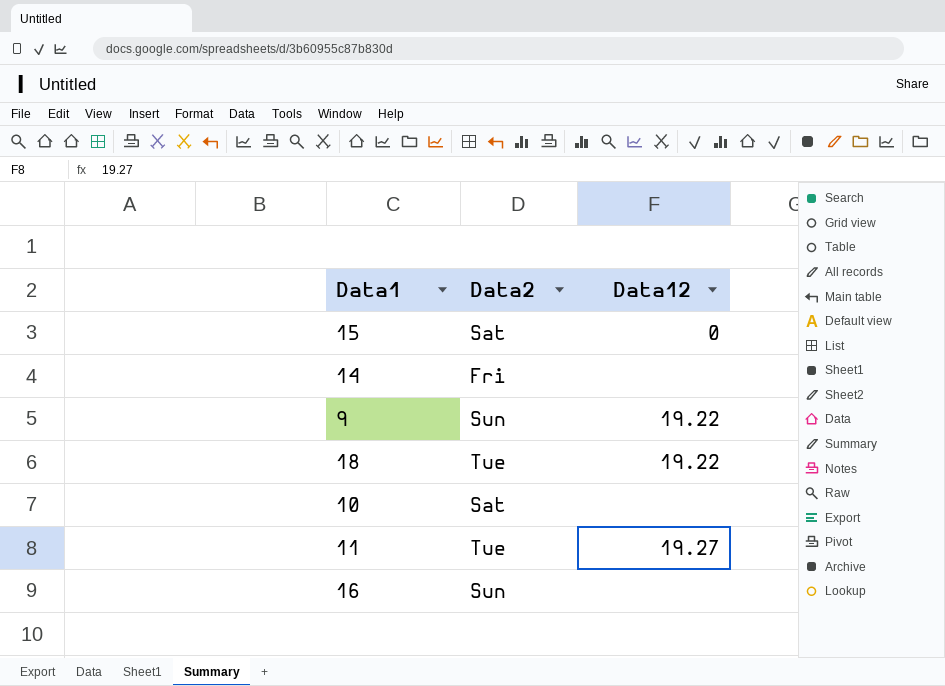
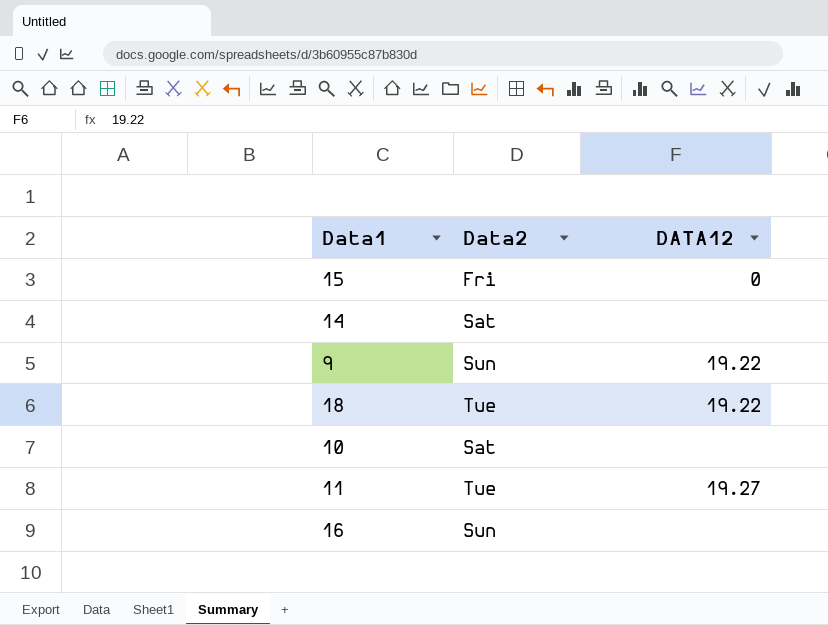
column name: Data12 -> DATA12
15 | Data2: Sat -> Fri
14 | Data2: Fri -> Sat

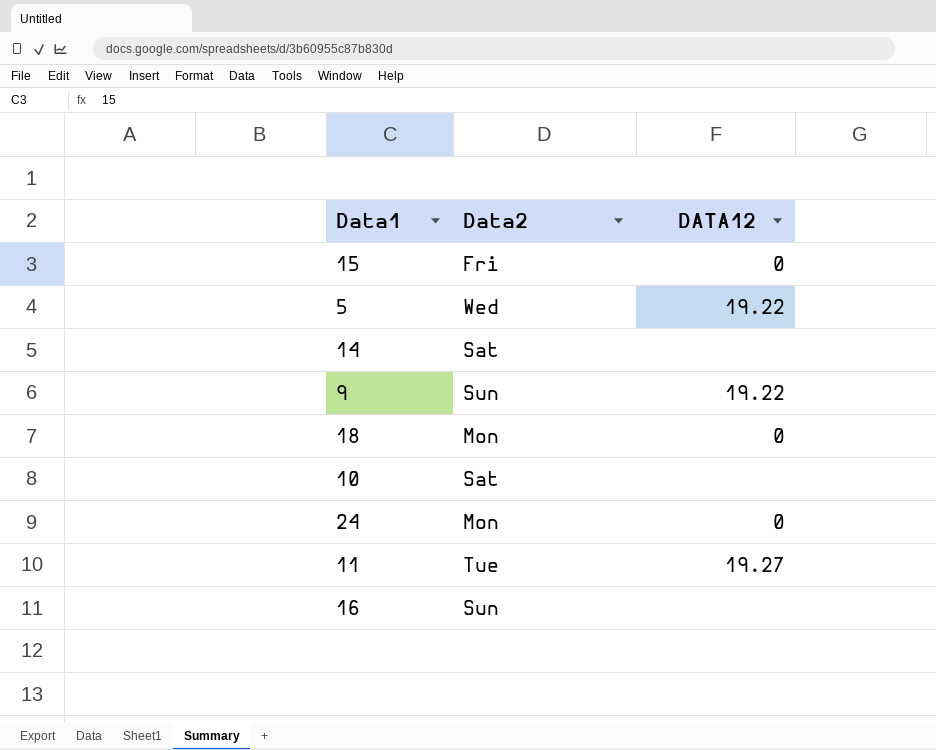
row 5: none -> Wed | 19.22
18 | Data2: Tue -> Mon
18 | DATA12: 19.22 -> 0
row 24: none -> Mon | 0

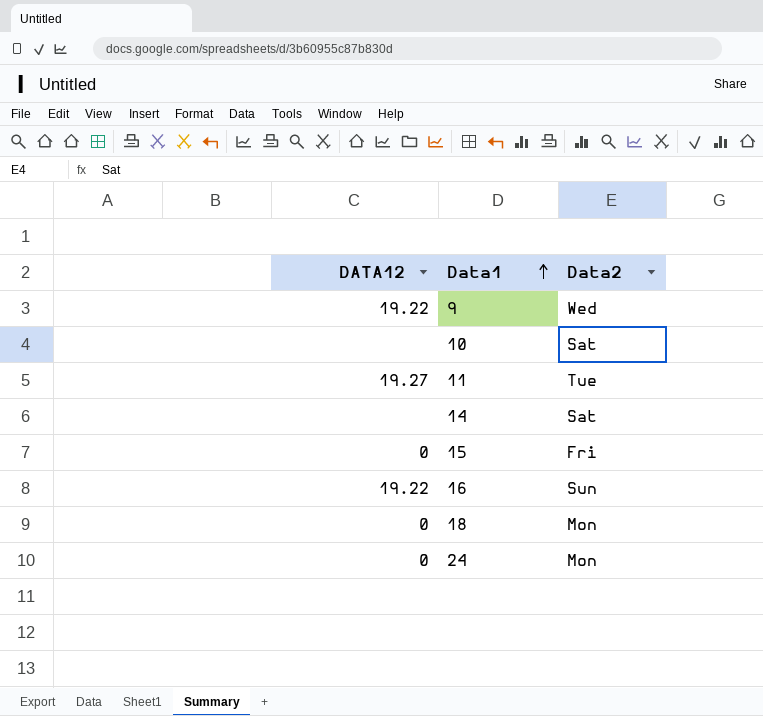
row order: none -> Data1 ascending
column DATA12 | position: 3 -> 1
row 5: Wed | 19.22 -> none
9 | Data2: Sun -> Wed
16 | DATA12: none -> 19.22

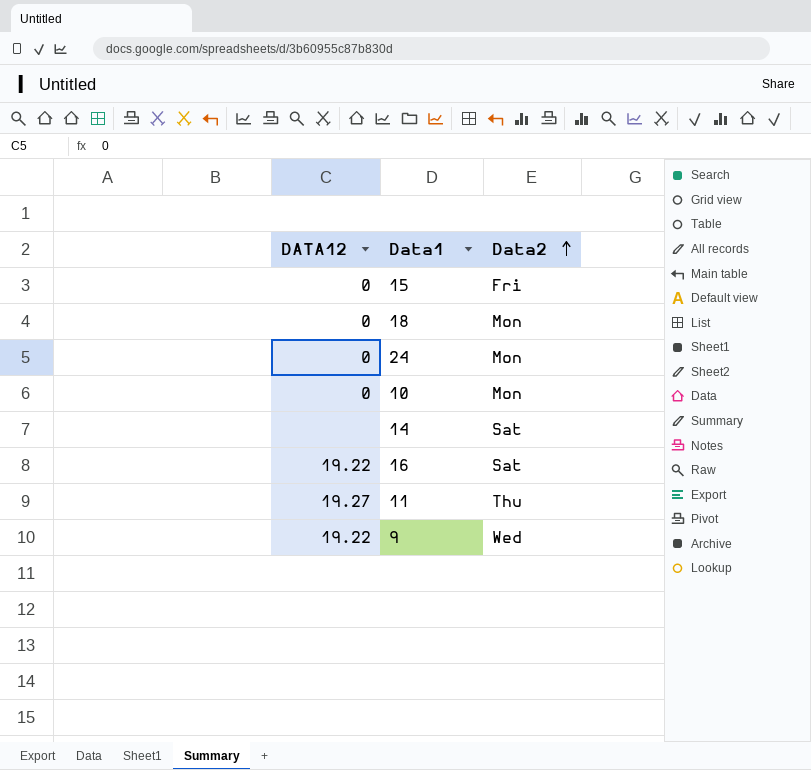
row order: Data1 ascending -> Data2 ascending
10 | DATA12: none -> 0
10 | Data2: Sat -> Mon
16 | Data2: Sun -> Sat
11 | Data2: Tue -> Thu

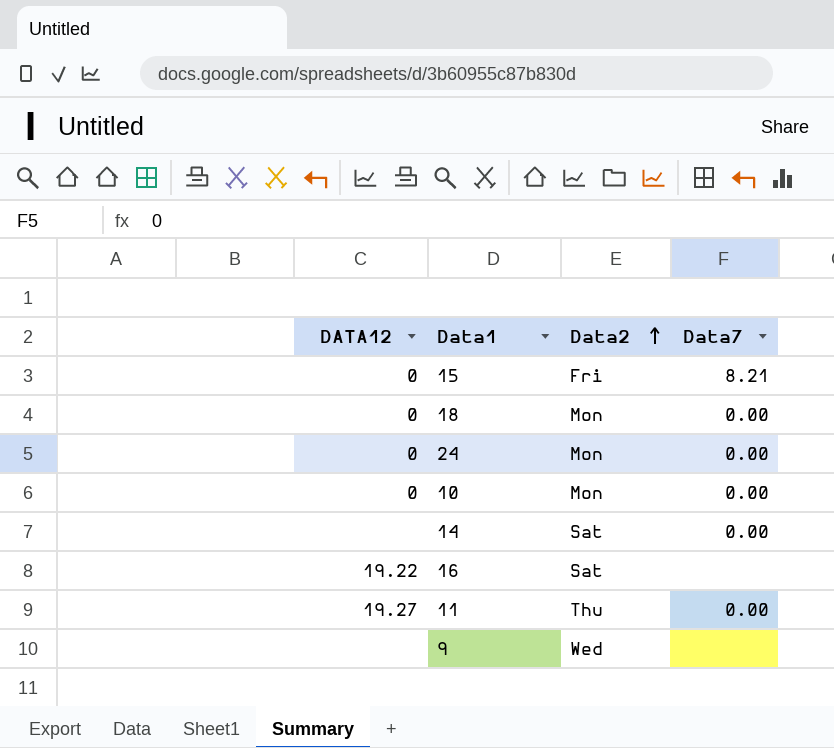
column Data7 | position: none -> 4
9 | DATA12: 19.22 -> none

